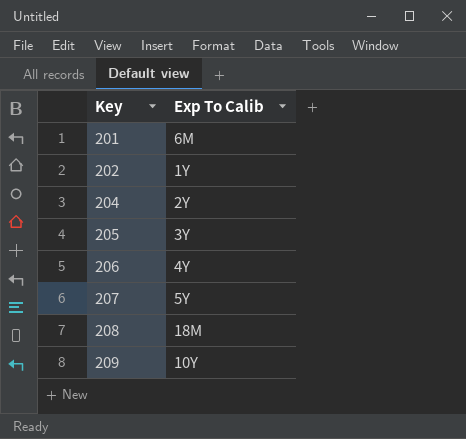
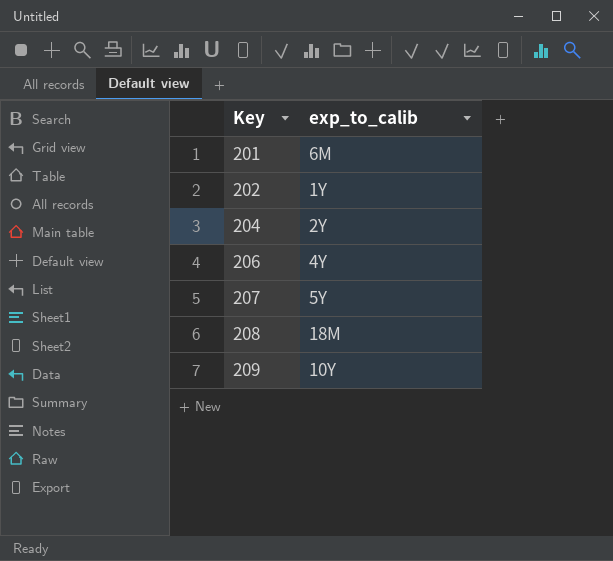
column name: Exp To Calib -> exp_to_calib
row 205: 3Y -> none

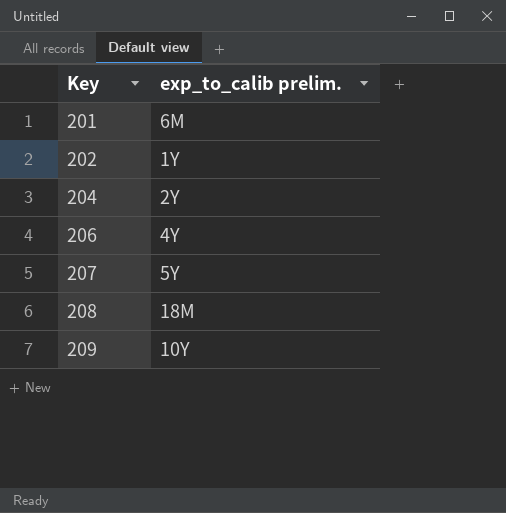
column name: exp_to_calib -> exp_to_calib prelim.

